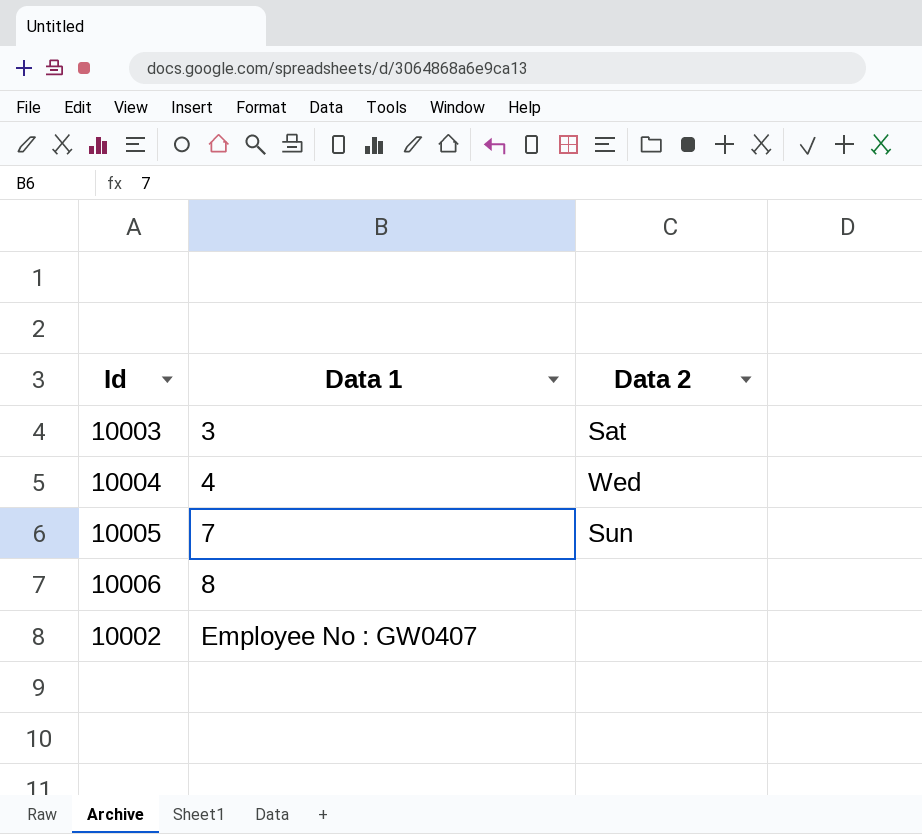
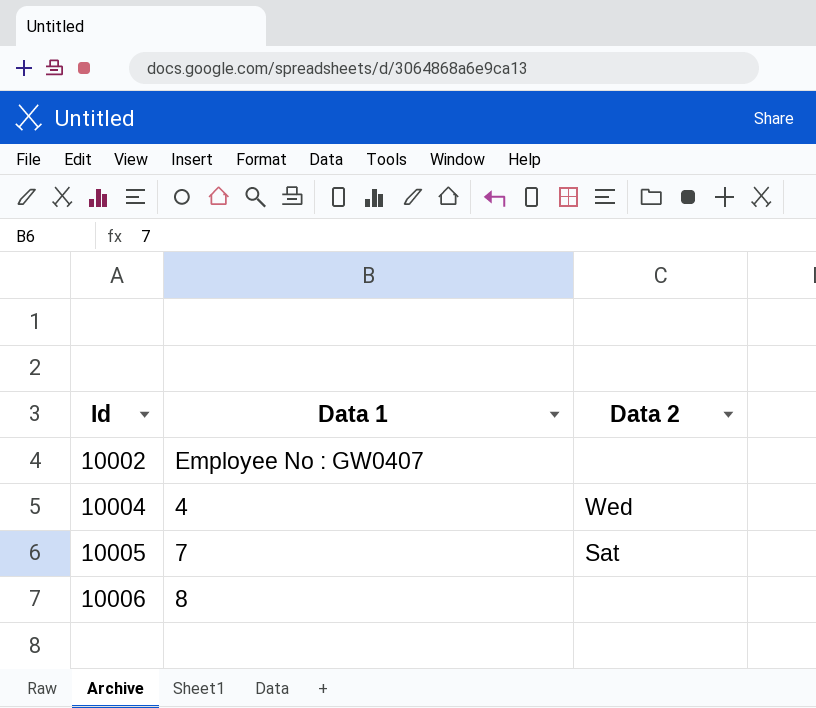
row order: Data 1 ascending -> Id ascending
row 10003: 3 | Sat -> none
10005 | Data 2: Sun -> Sat

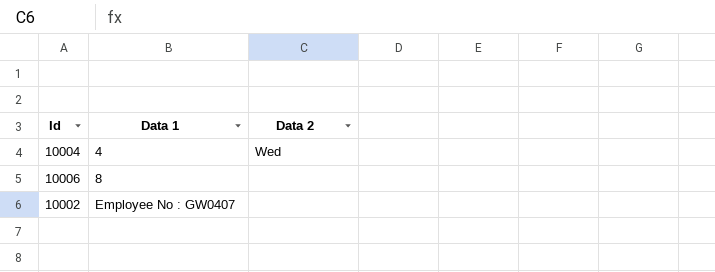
row order: Id ascending -> Data 1 ascending
row 10005: 7 | Sat -> none

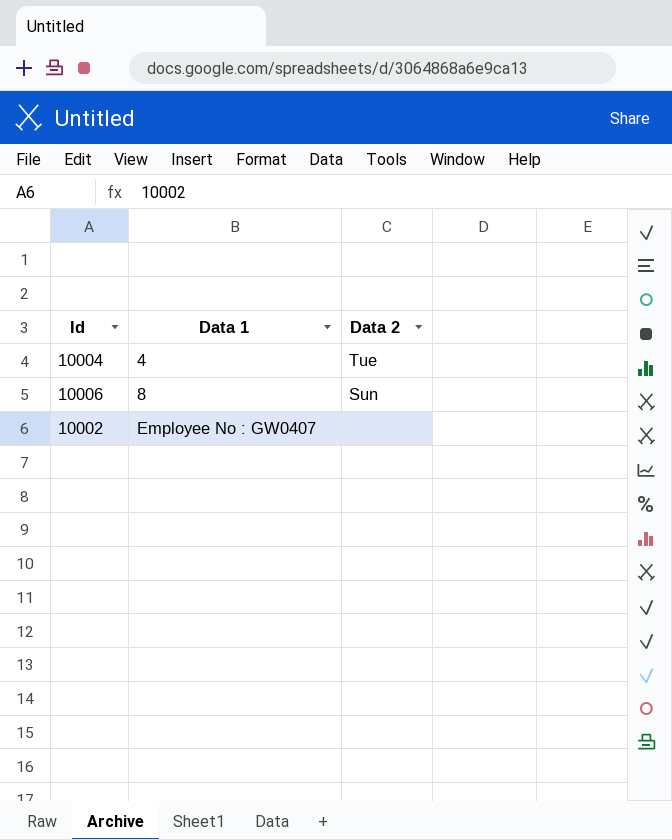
10004 | Data 2: Wed -> Tue
10006 | Data 2: none -> Sun

